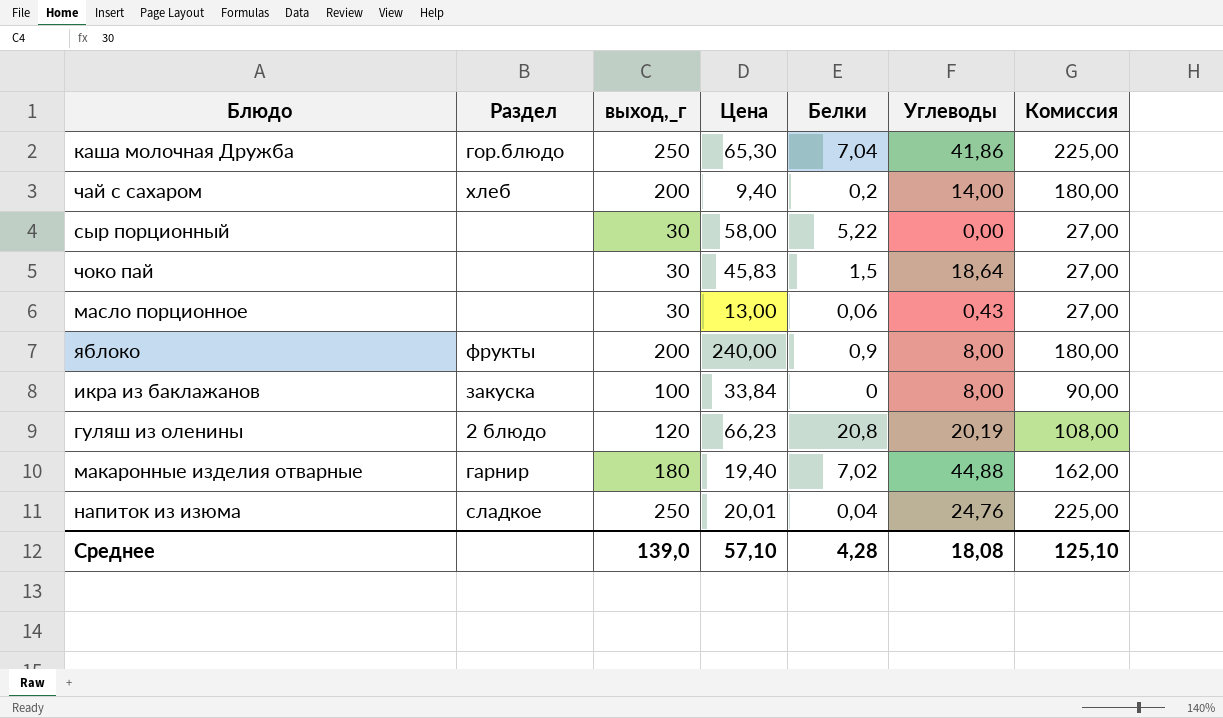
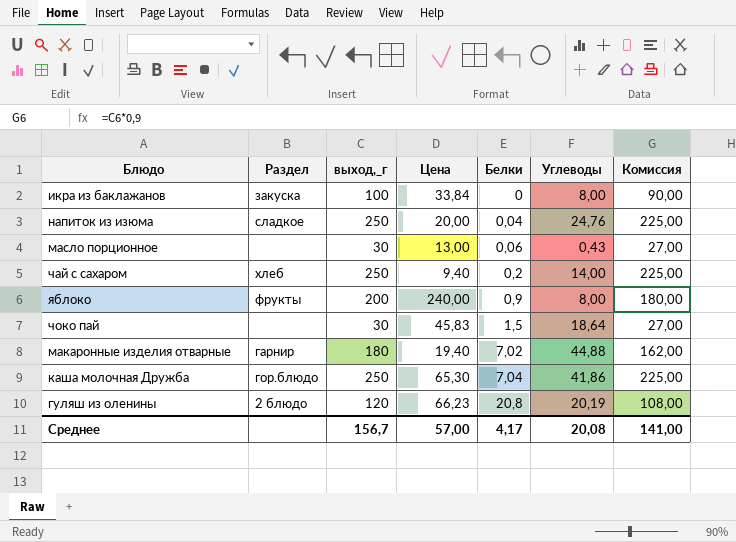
row order: none -> Белки ascending
row сыр порционный: none | 30 | 58,00 | 5,22 | 0,00 | 27,00 -> none
напиток из изюма | Цена: 20,01 -> 20,00
чай с сахаром | выход,_г: 200 -> 250
чай с сахаром | Комиссия: 180,00 -> 225,00
Среднее | выход,_г: 139,0 -> 156,7
Среднее | Цена: 57,10 -> 57,00
Среднее | Белки: 4,28 -> 4,17
Среднее | Углеводы: 18,08 -> 20,08
Среднее | Комиссия: 125,10 -> 141,00

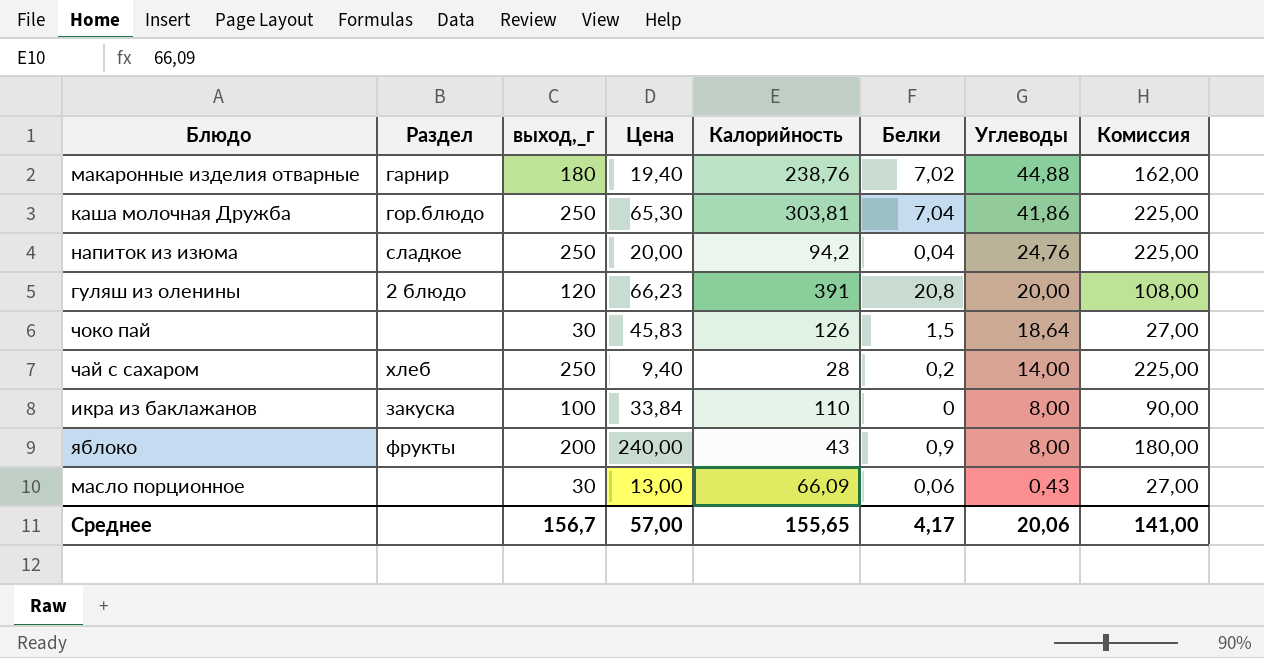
row order: Белки ascending -> Углеводы descending
column Калорийность | position: none -> 5
гуляш из оленины | Углеводы: 20,19 -> 20,00
Среднее | Углеводы: 20,08 -> 20,06

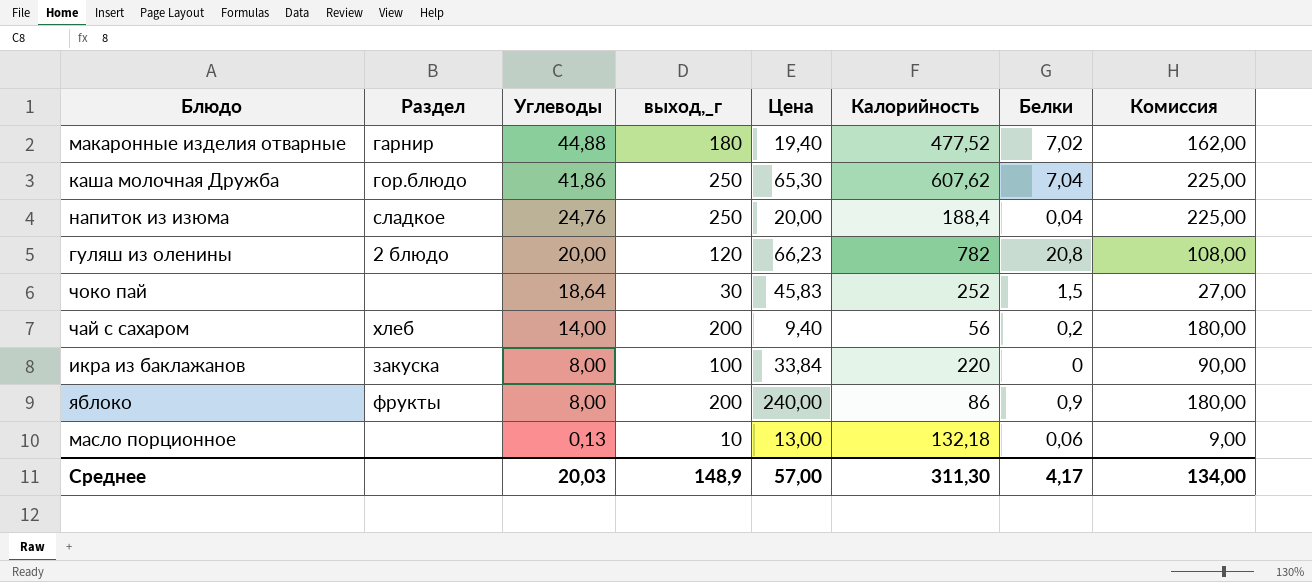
column Углеводы | position: 7 -> 3
макаронные изделия отварные | Калорийность: 238,76 -> 477,52
каша молочная Дружба | Калорийность: 303,81 -> 607,62
напиток из изюма | Калорийность: 94,2 -> 188,4
гуляш из оленины | Калорийность: 391 -> 782
чоко пай | Калорийность: 126 -> 252
чай с сахаром | выход,_г: 250 -> 200
чай с сахаром | Калорийность: 28 -> 56
чай с сахаром | Комиссия: 225,00 -> 180,00
икра из баклажанов | Калорийность: 110 -> 220
яблоко | Калорийность: 43 -> 86
масло порционное | Углеводы: 0,43 -> 0,13
масло порционное | выход,_г: 30 -> 10
масло порционное | Калорийность: 66,09 -> 132,18
масло порционное | Комиссия: 27,00 -> 9,00
Среднее | Углеводы: 20,06 -> 20,03
Среднее | выход,_г: 156,7 -> 148,9
Среднее | Калорийность: 155,65 -> 311,30
Среднее | Комиссия: 141,00 -> 134,00

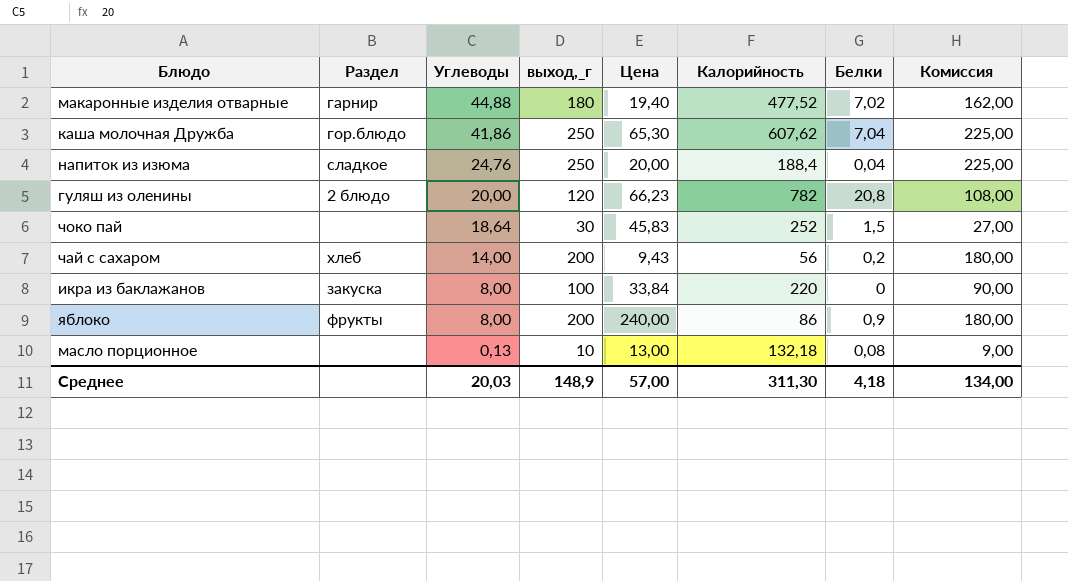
чай с сахаром | Цена: 9,40 -> 9,43
масло порционное | Белки: 0,06 -> 0,08
Среднее | Белки: 4,17 -> 4,18

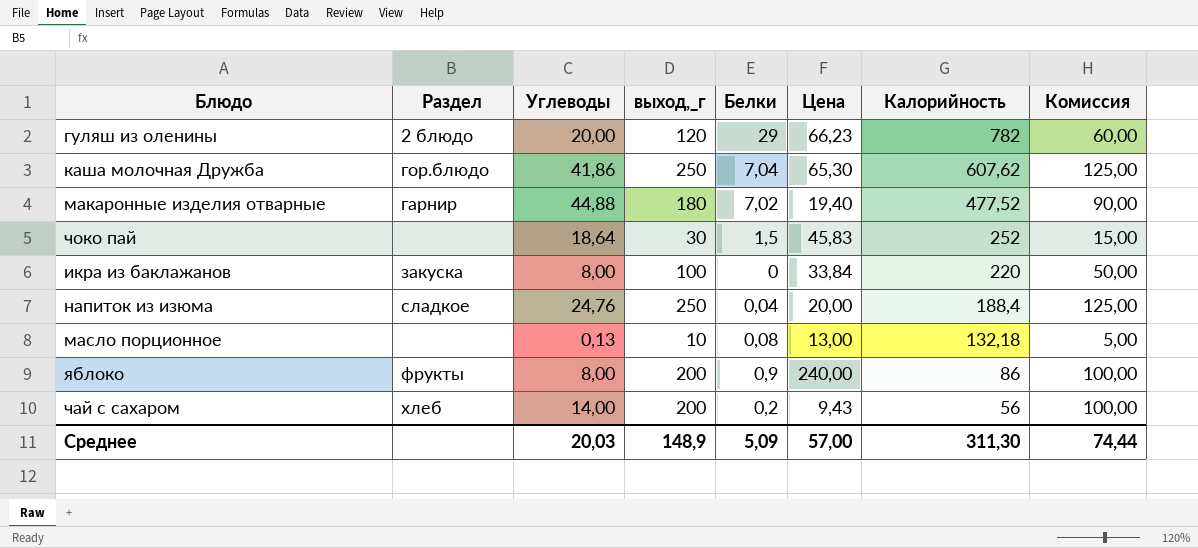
row order: Углеводы descending -> Калорийность descending
column Белки | position: 7 -> 5
column Комиссия | formula: [выход,_г] * 0,9 -> [выход,_г] * 0,5
гуляш из оленины | Белки: 20,8 -> 29
Среднее | Белки: 4,18 -> 5,09
Среднее | Комиссия: 134,00 -> 74,44

